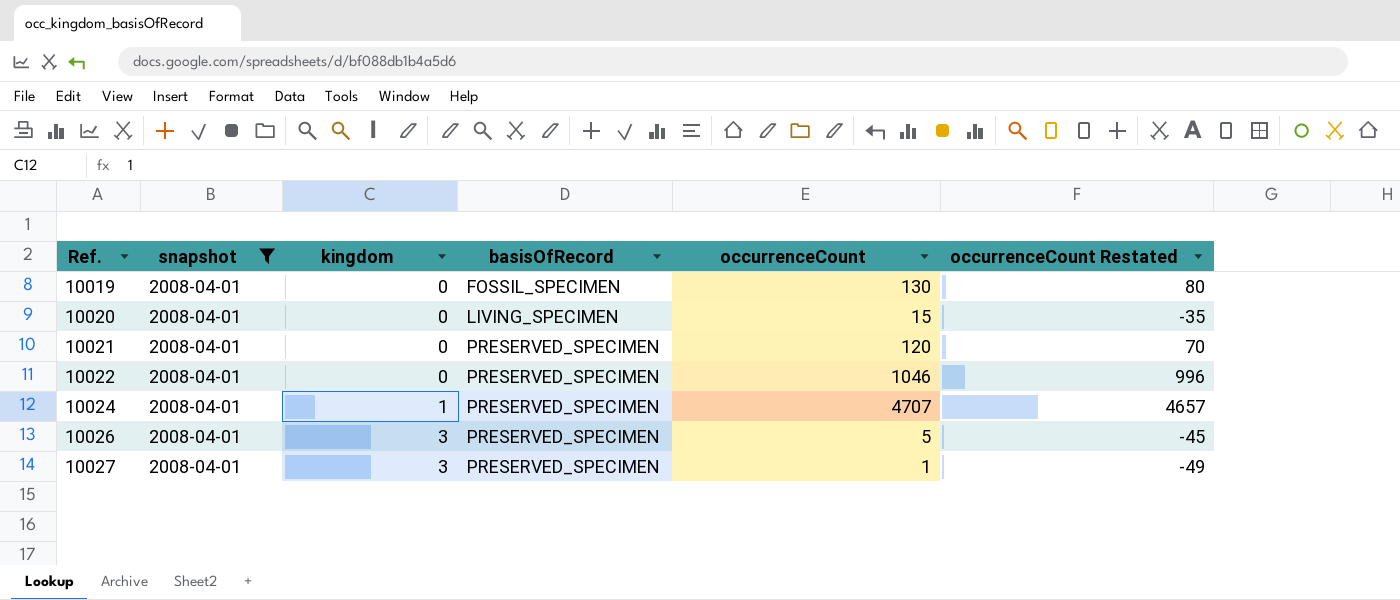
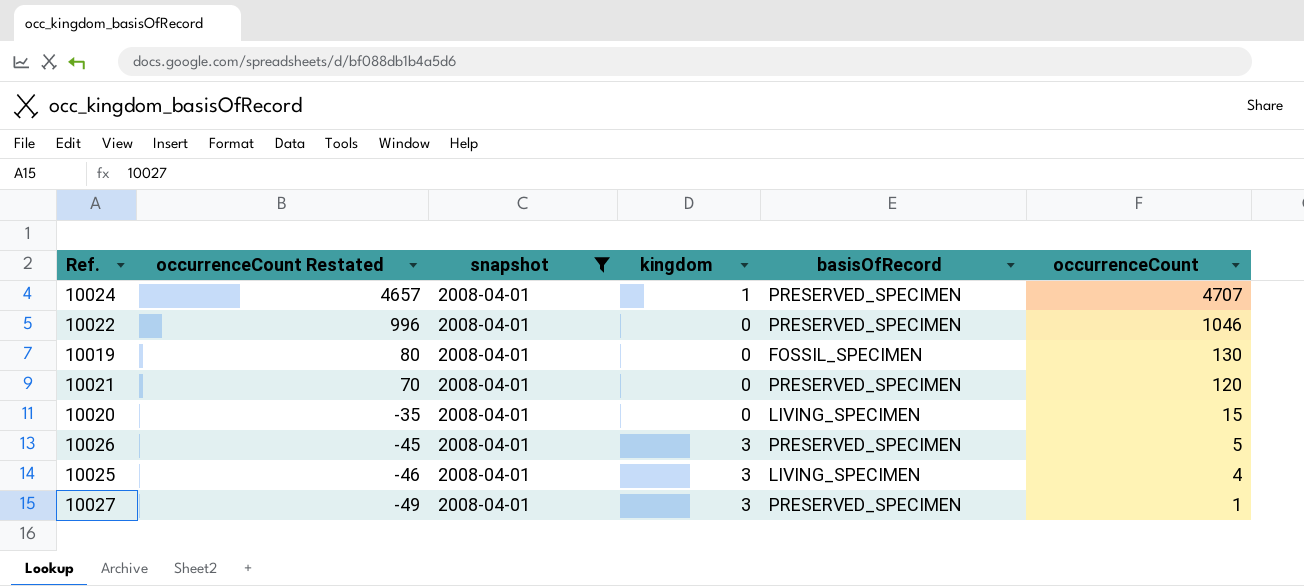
row order: Ref. ascending -> occurrenceCount Restated descending
column occurrenceCount Restated | position: 6 -> 2
row 10025: none -> -46 | 2008-04-01 | 3 | LIVING_SPECIMEN | 4

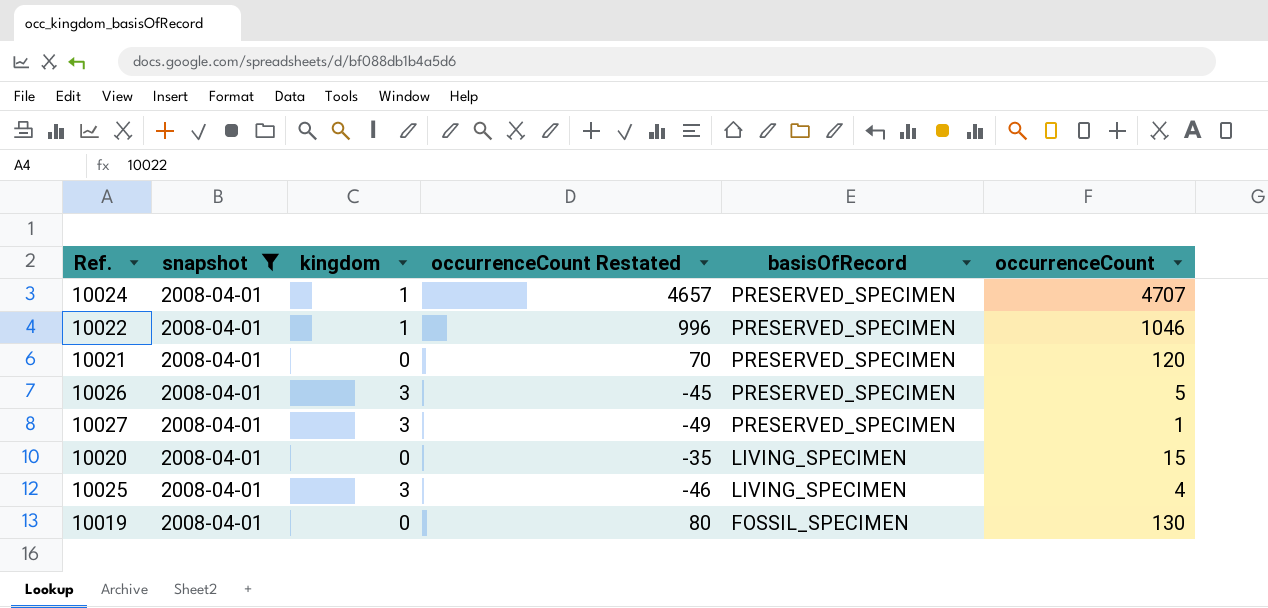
row order: occurrenceCount Restated descending -> basisOfRecord descending
column occurrenceCount Restated | position: 2 -> 4
10022 | kingdom: 0 -> 1

